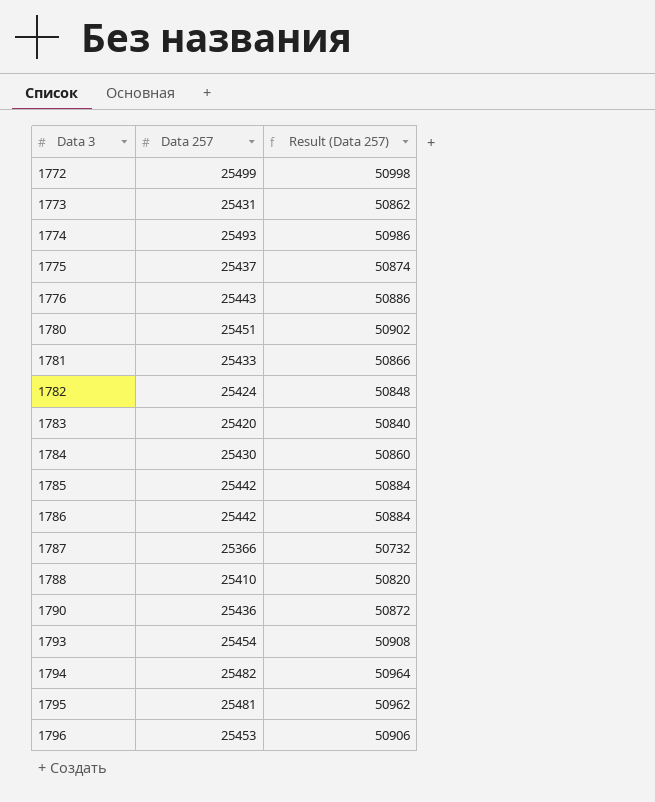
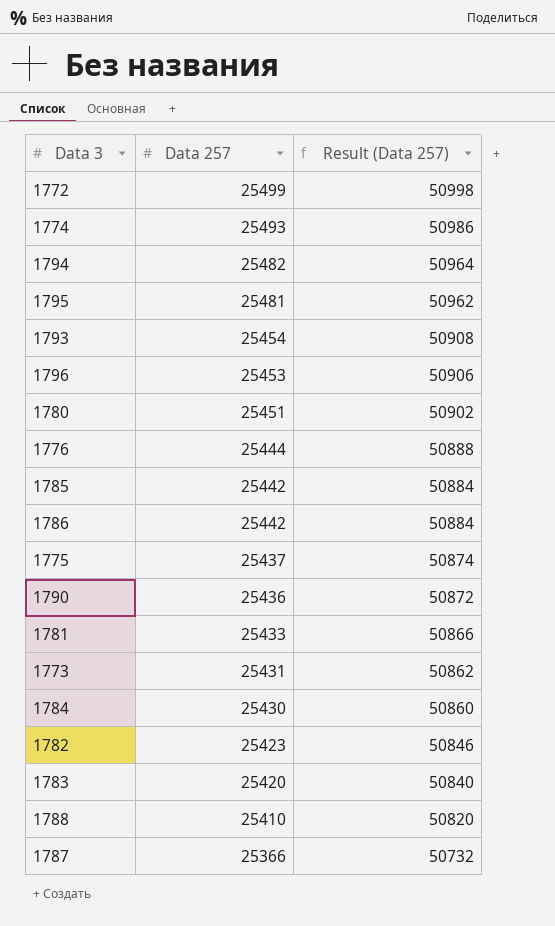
row order: Data 3 ascending -> Data 257 descending
1776 | Data 257: 25443 -> 25444
1776 | Result (Data 257): 50886 -> 50888
1782 | Data 257: 25424 -> 25423
1782 | Result (Data 257): 50848 -> 50846

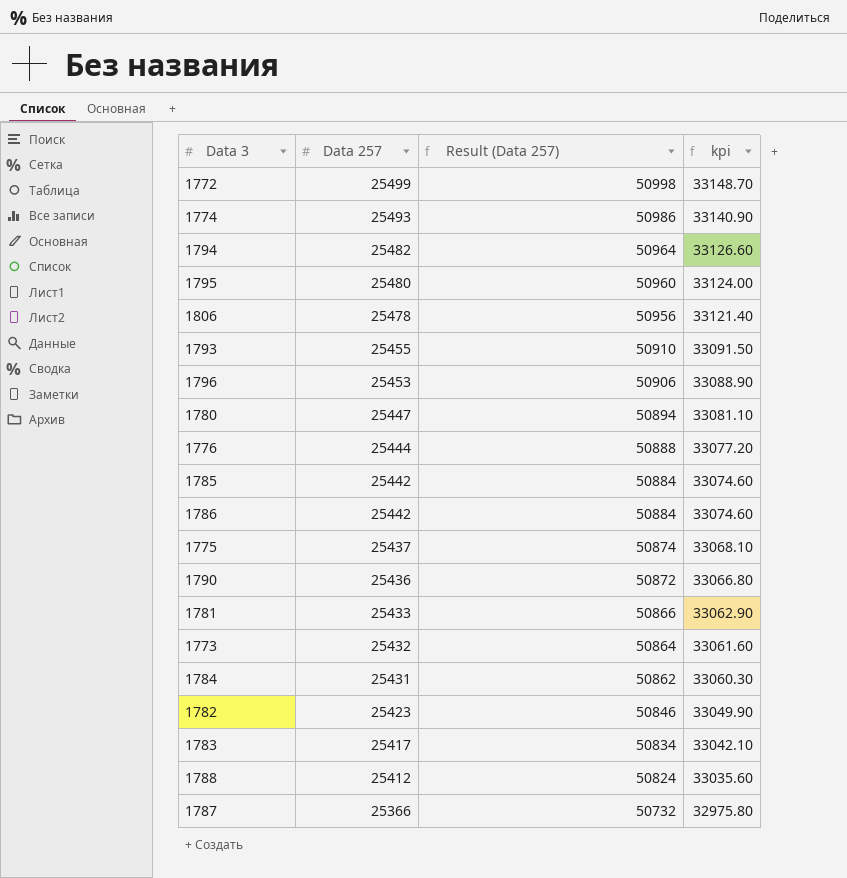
column kpi | formula: none -> [Data 257] * 1.3
1795 | Data 257: 25481 -> 25480
1795 | Result (Data 257): 50962 -> 50960
row 1806: none -> 25478 | 50956 | 33121.40
1793 | Data 257: 25454 -> 25455
1793 | Result (Data 257): 50908 -> 50910
1780 | Data 257: 25451 -> 25447
1780 | Result (Data 257): 50902 -> 50894
1773 | Data 257: 25431 -> 25432
1773 | Result (Data 257): 50862 -> 50864
1784 | Data 257: 25430 -> 25431
1784 | Result (Data 257): 50860 -> 50862
1783 | Data 257: 25420 -> 25417
1783 | Result (Data 257): 50840 -> 50834
1788 | Data 257: 25410 -> 25412
1788 | Result (Data 257): 50820 -> 50824

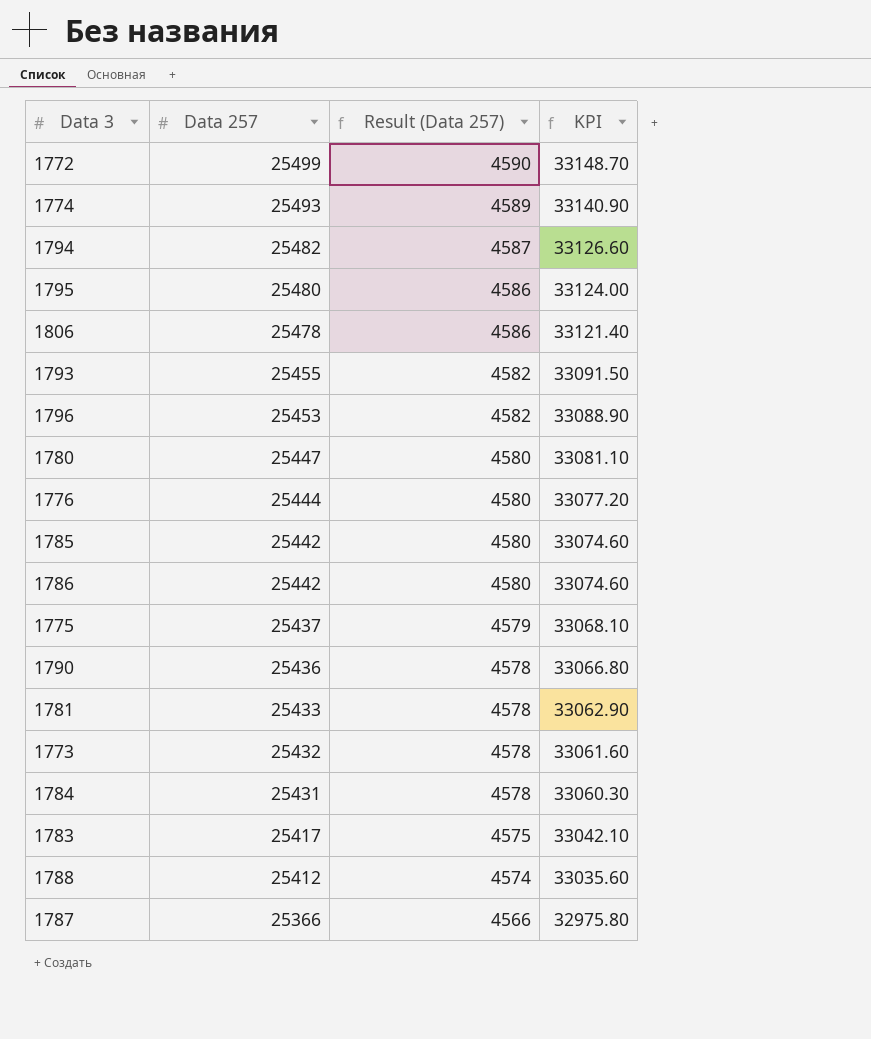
column Result (Data 257) | formula: [Data 257] * 2 -> [Data 257] * 0.18
column name: kpi -> KPI
row 1782: 25423 | 50846 | 33049.90 -> none

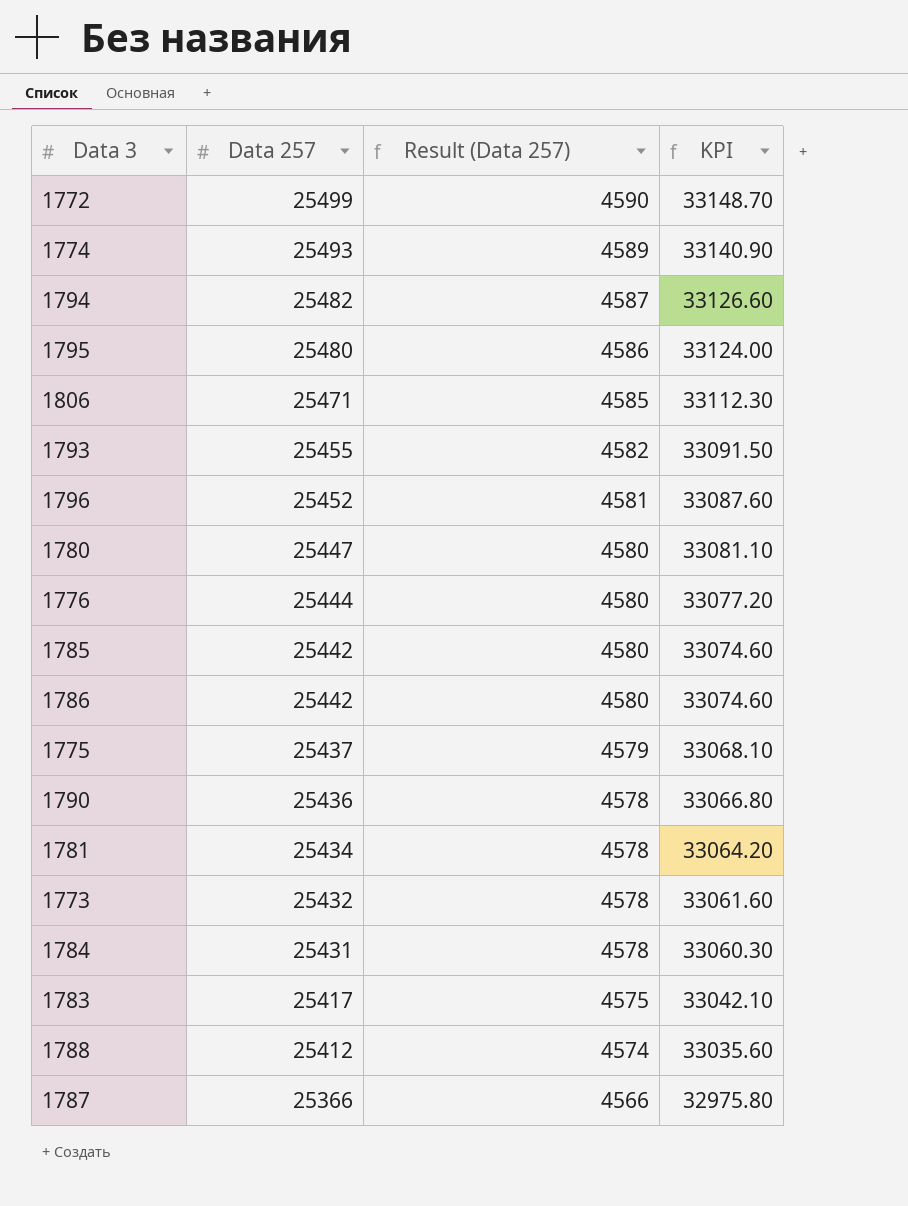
1806 | Data 257: 25478 -> 25471
1806 | Result (Data 257): 4586 -> 4585
1806 | KPI: 33121.40 -> 33112.30
1796 | Data 257: 25453 -> 25452
1796 | Result (Data 257): 4582 -> 4581
1796 | KPI: 33088.90 -> 33087.60
1781 | Data 257: 25433 -> 25434
1781 | KPI: 33062.90 -> 33064.20

